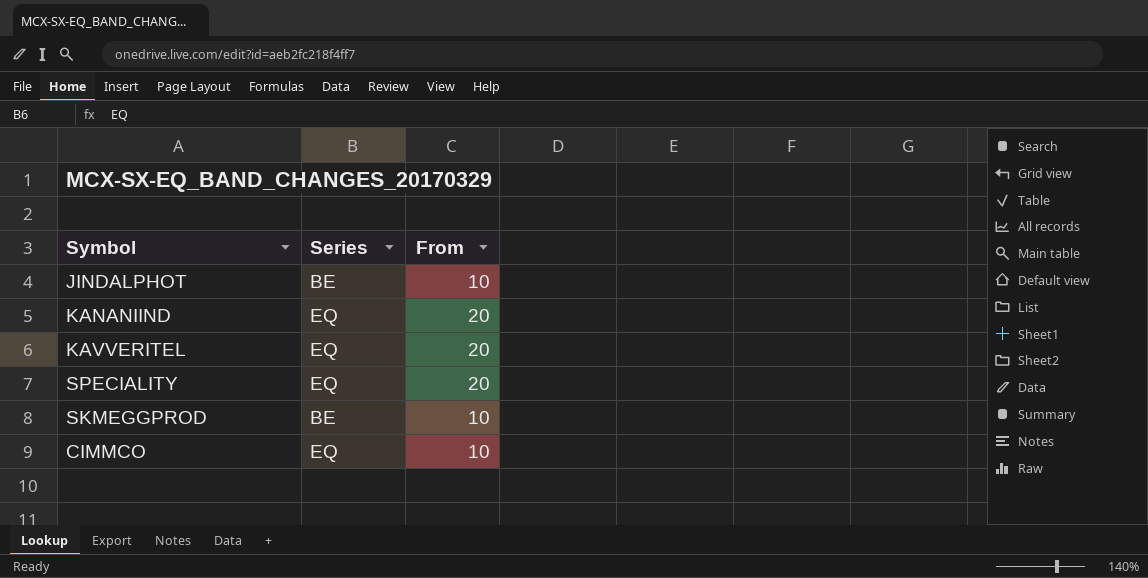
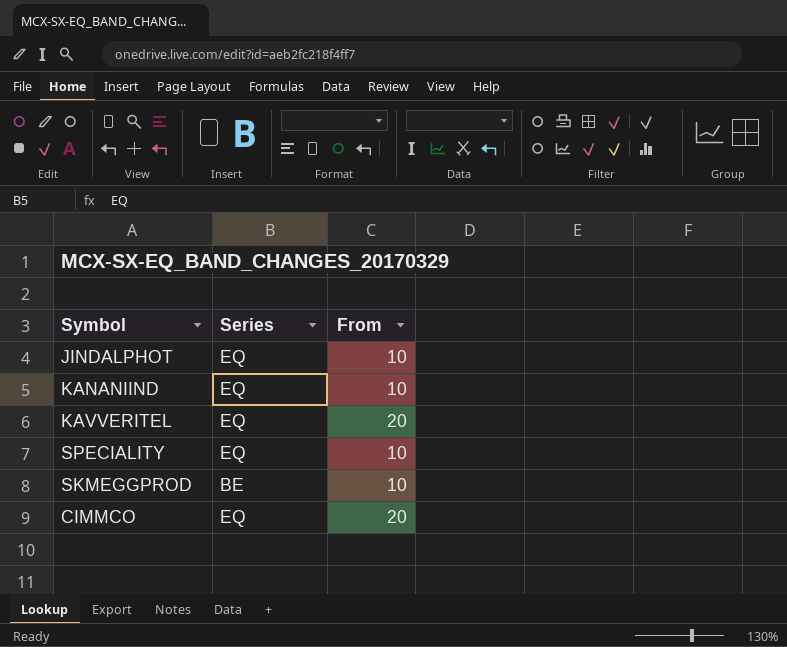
JINDALPHOT | Series: BE -> EQ
KANANIIND | From: 20 -> 10
SPECIALITY | From: 20 -> 10
CIMMCO | From: 10 -> 20

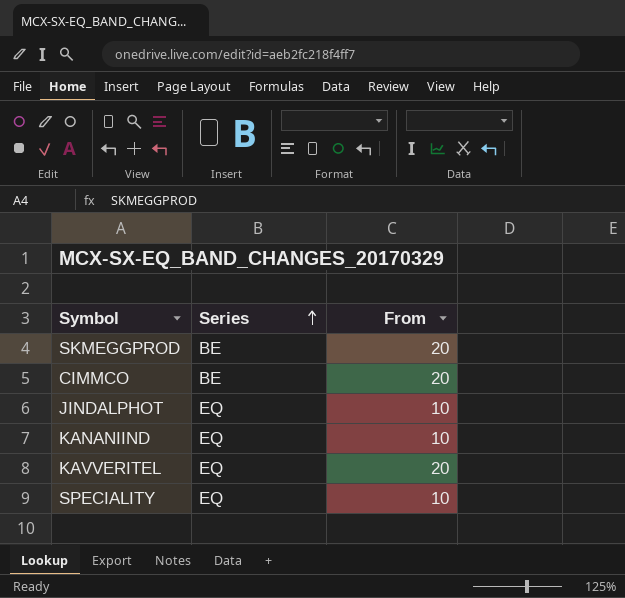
row order: none -> Series ascending
SKMEGGPROD | From: 10 -> 20
CIMMCO | Series: EQ -> BE

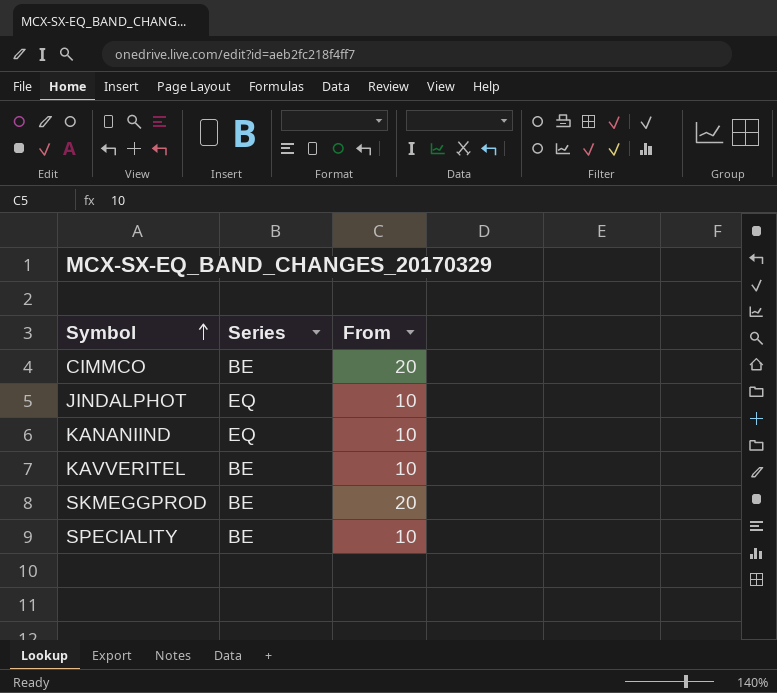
row order: Series ascending -> Symbol ascending
KAVVERITEL | Series: EQ -> BE
KAVVERITEL | From: 20 -> 10
SPECIALITY | Series: EQ -> BE

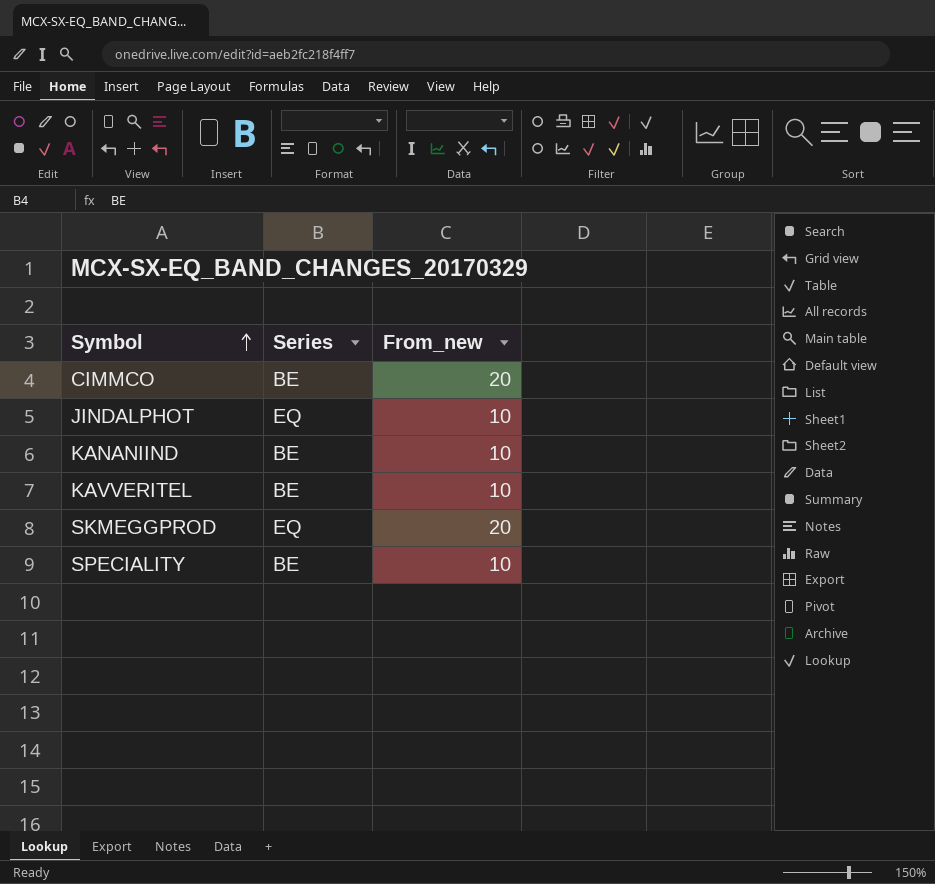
column name: From -> From_new
KANANIIND | Series: EQ -> BE
SKMEGGPROD | Series: BE -> EQ

